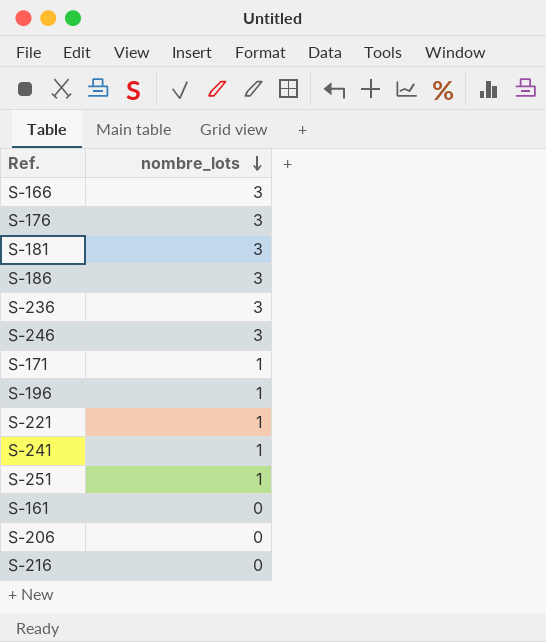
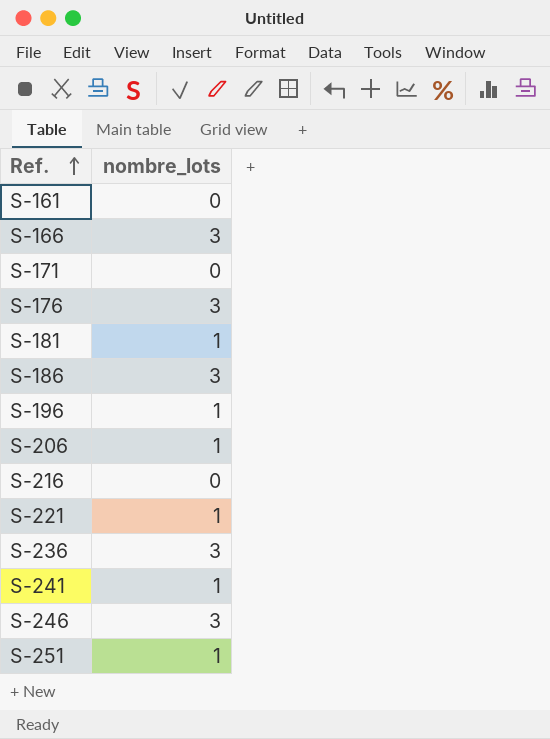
row order: nombre_lots descending -> Ref. ascending
S-171 | nombre_lots: 1 -> 0
S-181 | nombre_lots: 3 -> 1
S-206 | nombre_lots: 0 -> 1

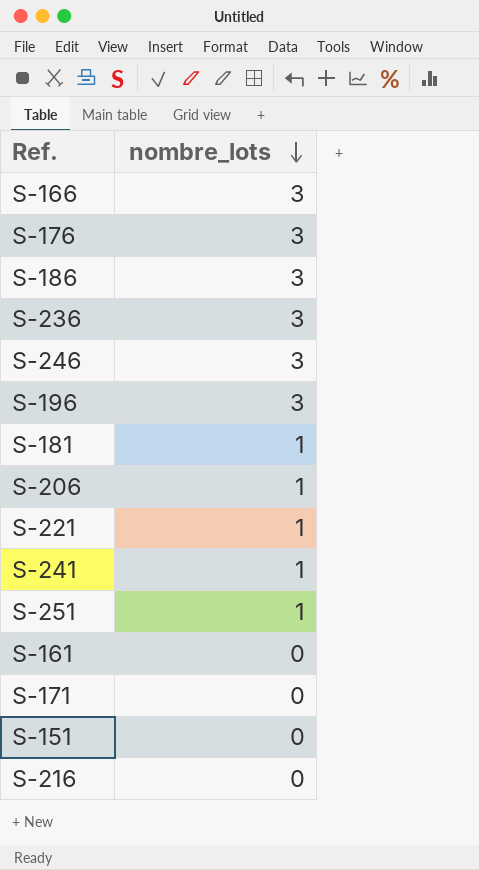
row order: Ref. ascending -> nombre_lots descending
S-196 | nombre_lots: 1 -> 3
row S-151: none -> 0

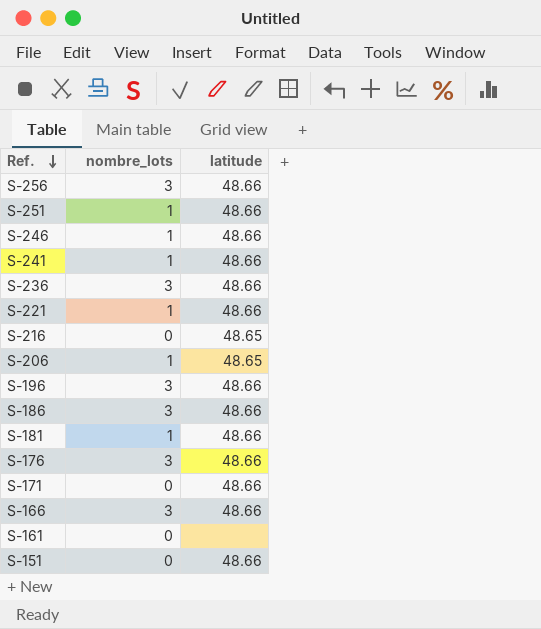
row order: nombre_lots descending -> Ref. descending
column latitude | position: none -> 3
row S-256: none -> 3 | 48.66
S-246 | nombre_lots: 3 -> 1

